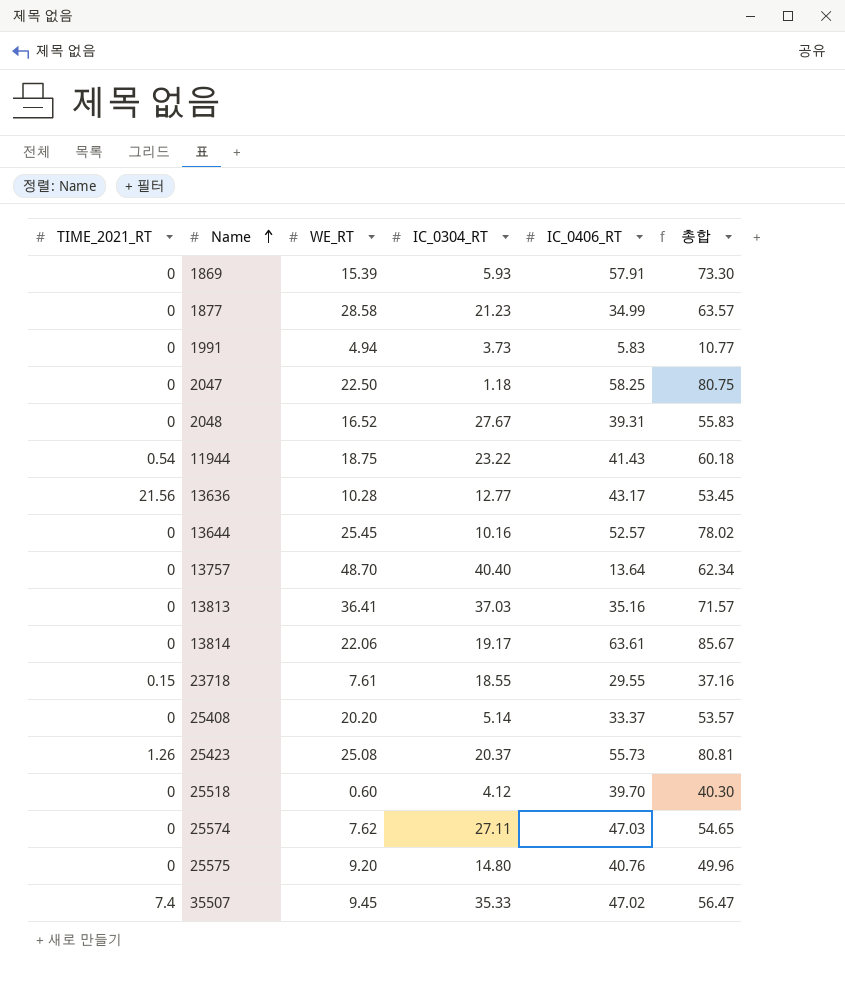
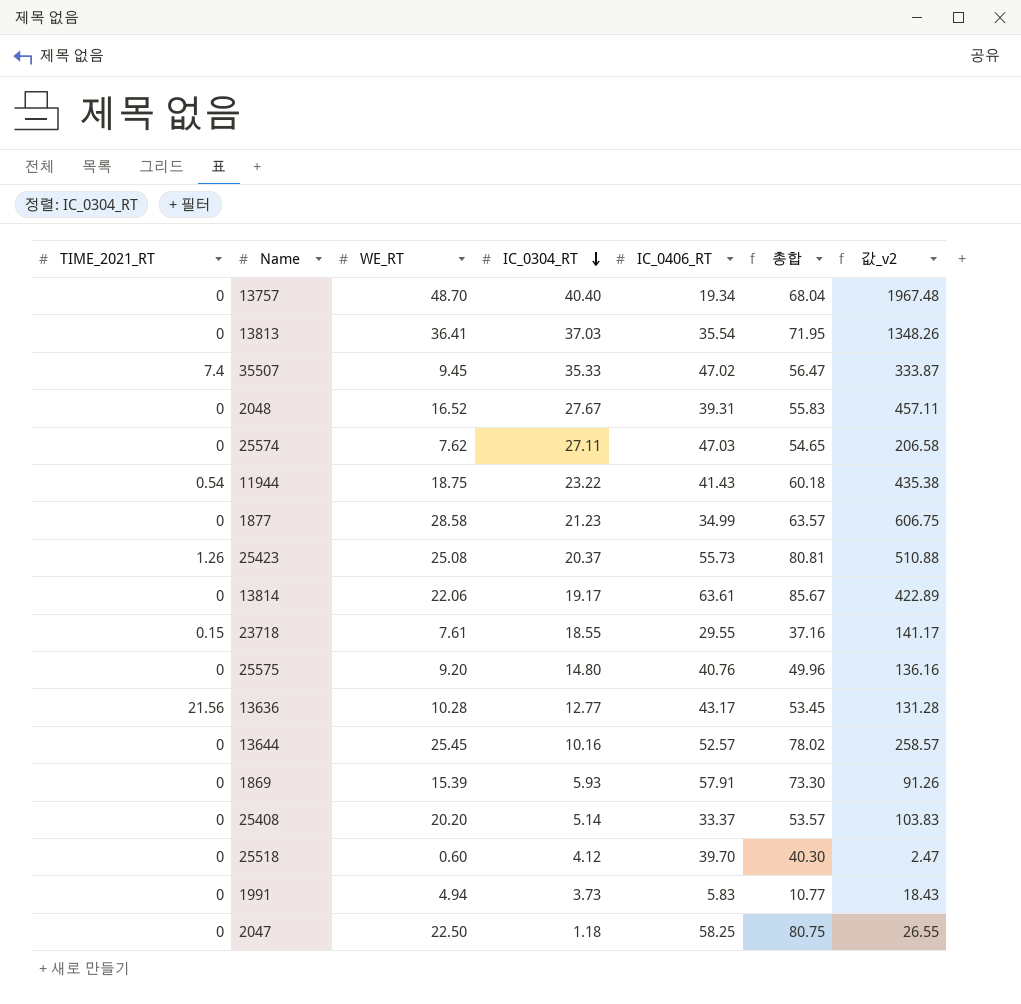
row order: Name ascending -> IC_0304_RT descending
column 값_v2 | formula: none -> [WE_RT] * [IC_0304_RT]
13757 | IC_0406_RT: 13.64 -> 19.34
13757 | 총합: 62.34 -> 68.04
13813 | IC_0406_RT: 35.16 -> 35.54
13813 | 총합: 71.57 -> 71.95

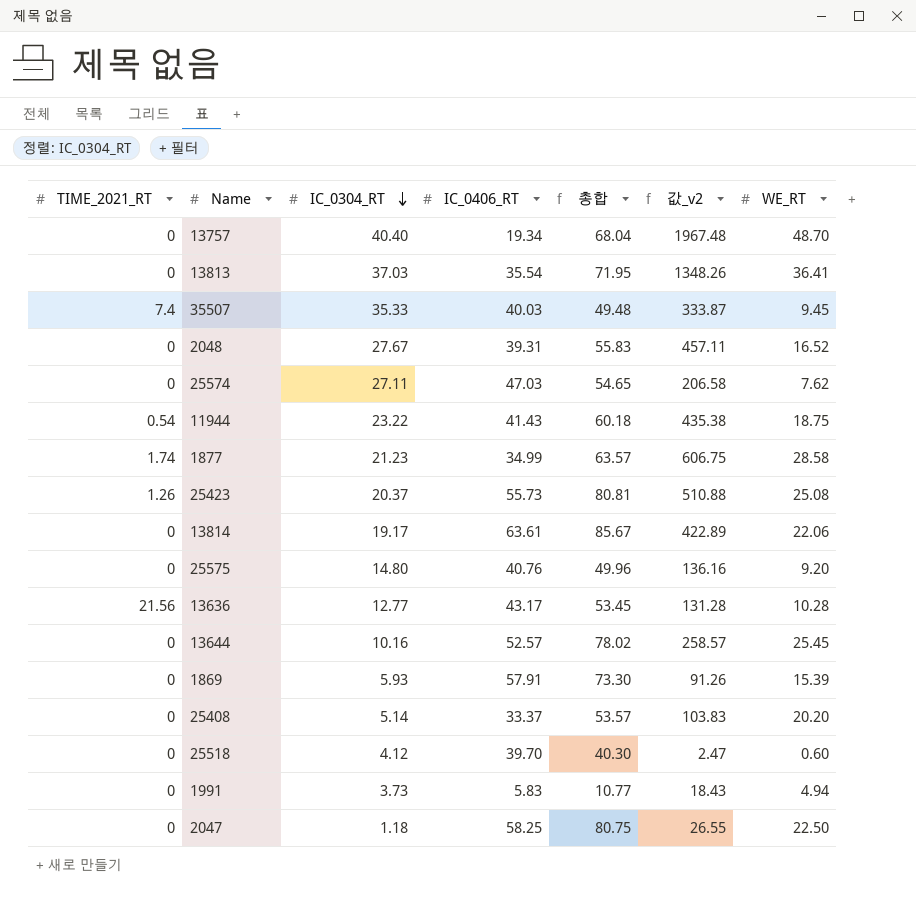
column WE_RT | position: 3 -> 7
row 23718: 0.15 | 7.61 | 18.55 | 29.55 | 37.16 | 141.17 -> none
35507 | IC_0406_RT: 47.02 -> 40.03
35507 | 총합: 56.47 -> 49.48
1877 | TIME_2021_RT: 0 -> 1.74

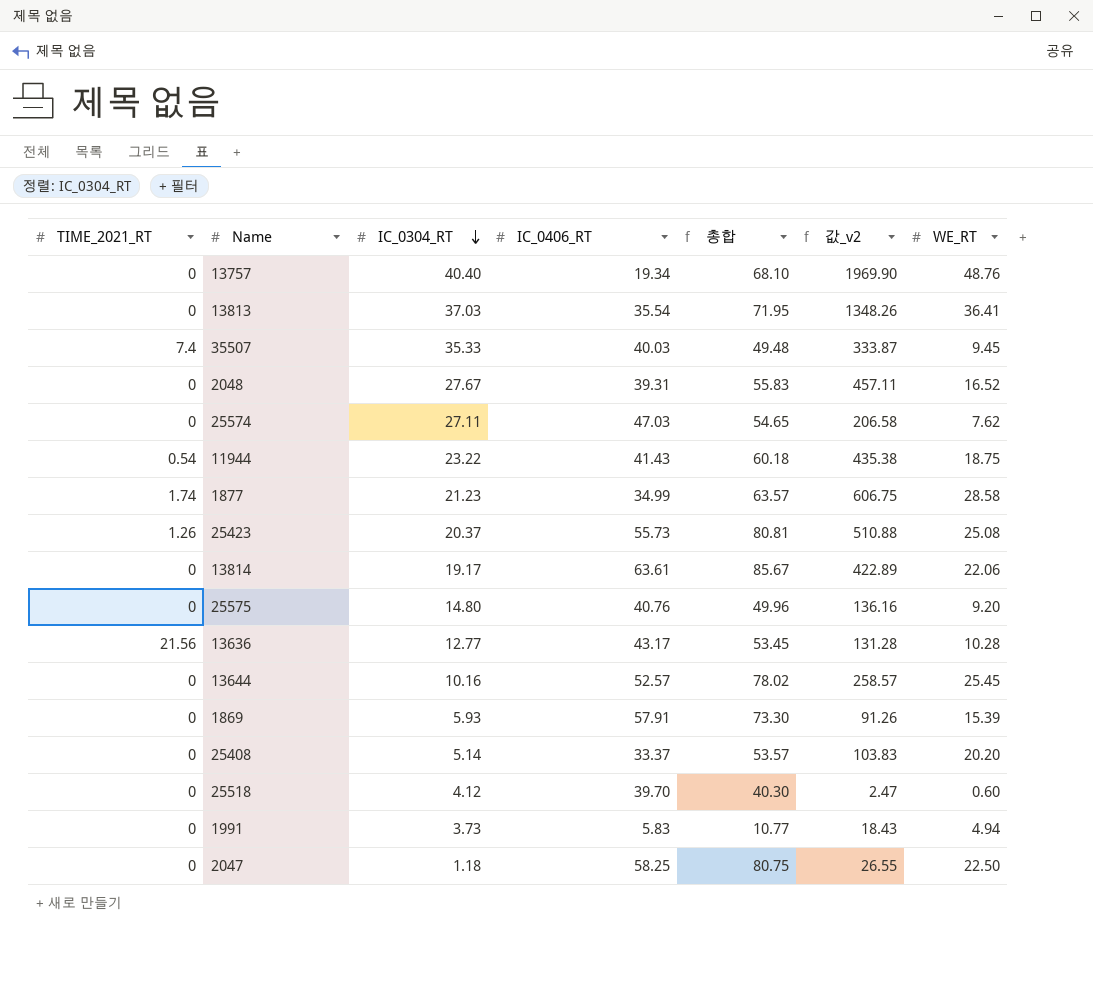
13757 | 총합: 68.04 -> 68.10
13757 | 값_v2: 1967.48 -> 1969.90
13757 | WE_RT: 48.70 -> 48.76

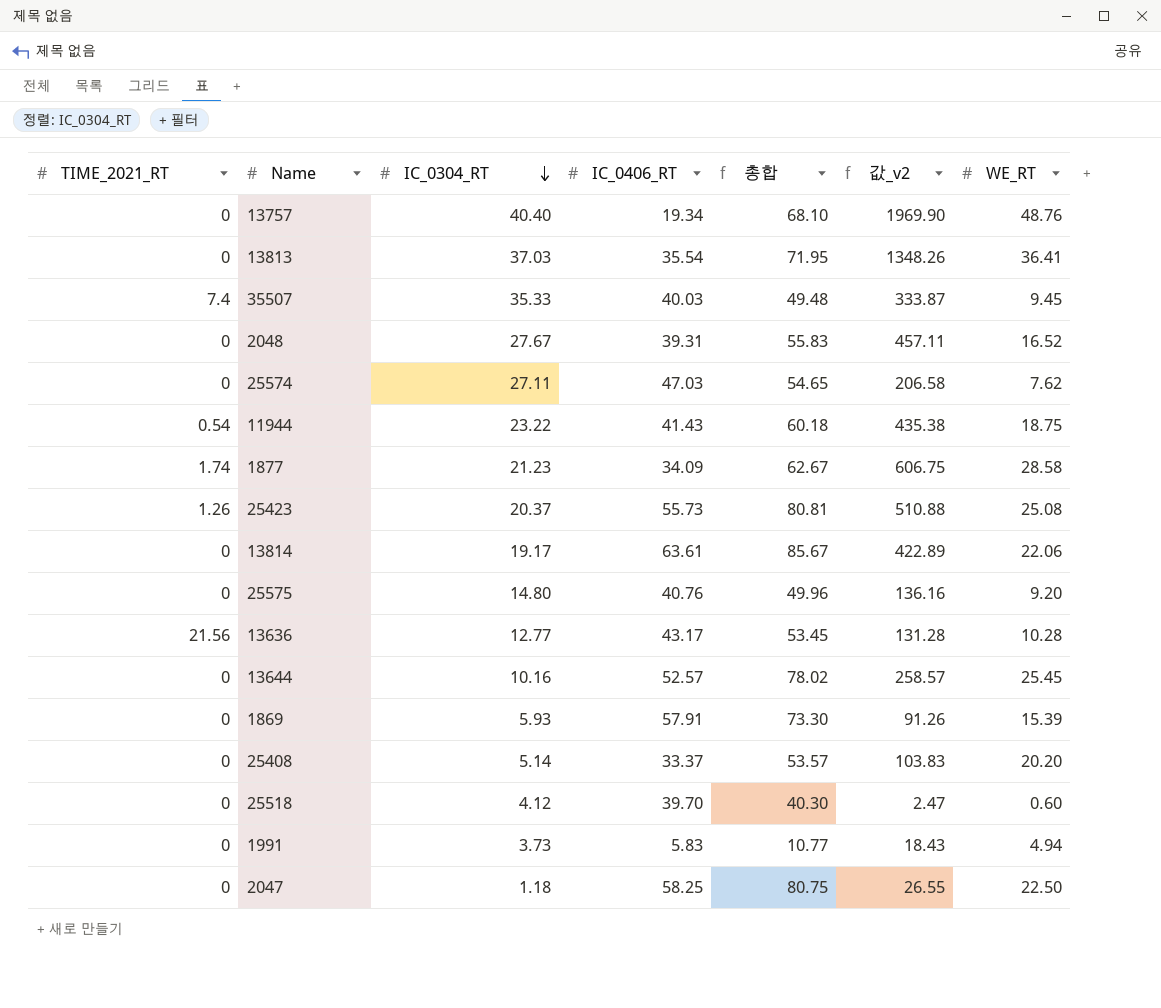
1877 | IC_0406_RT: 34.99 -> 34.09
1877 | 총합: 63.57 -> 62.67

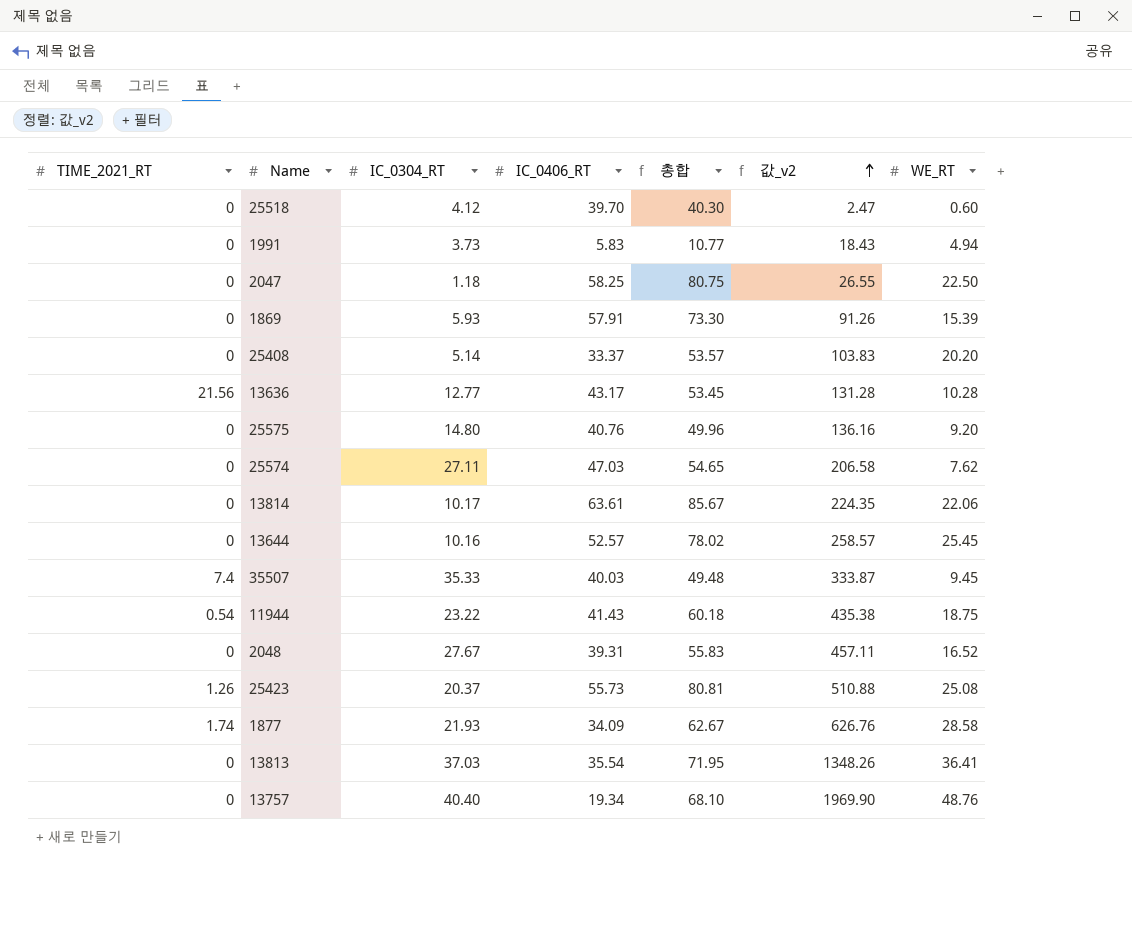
row order: IC_0304_RT descending -> 값_v2 ascending
13814 | IC_0304_RT: 19.17 -> 10.17
13814 | 값_v2: 422.89 -> 224.35
1877 | IC_0304_RT: 21.23 -> 21.93
1877 | 값_v2: 606.75 -> 626.76

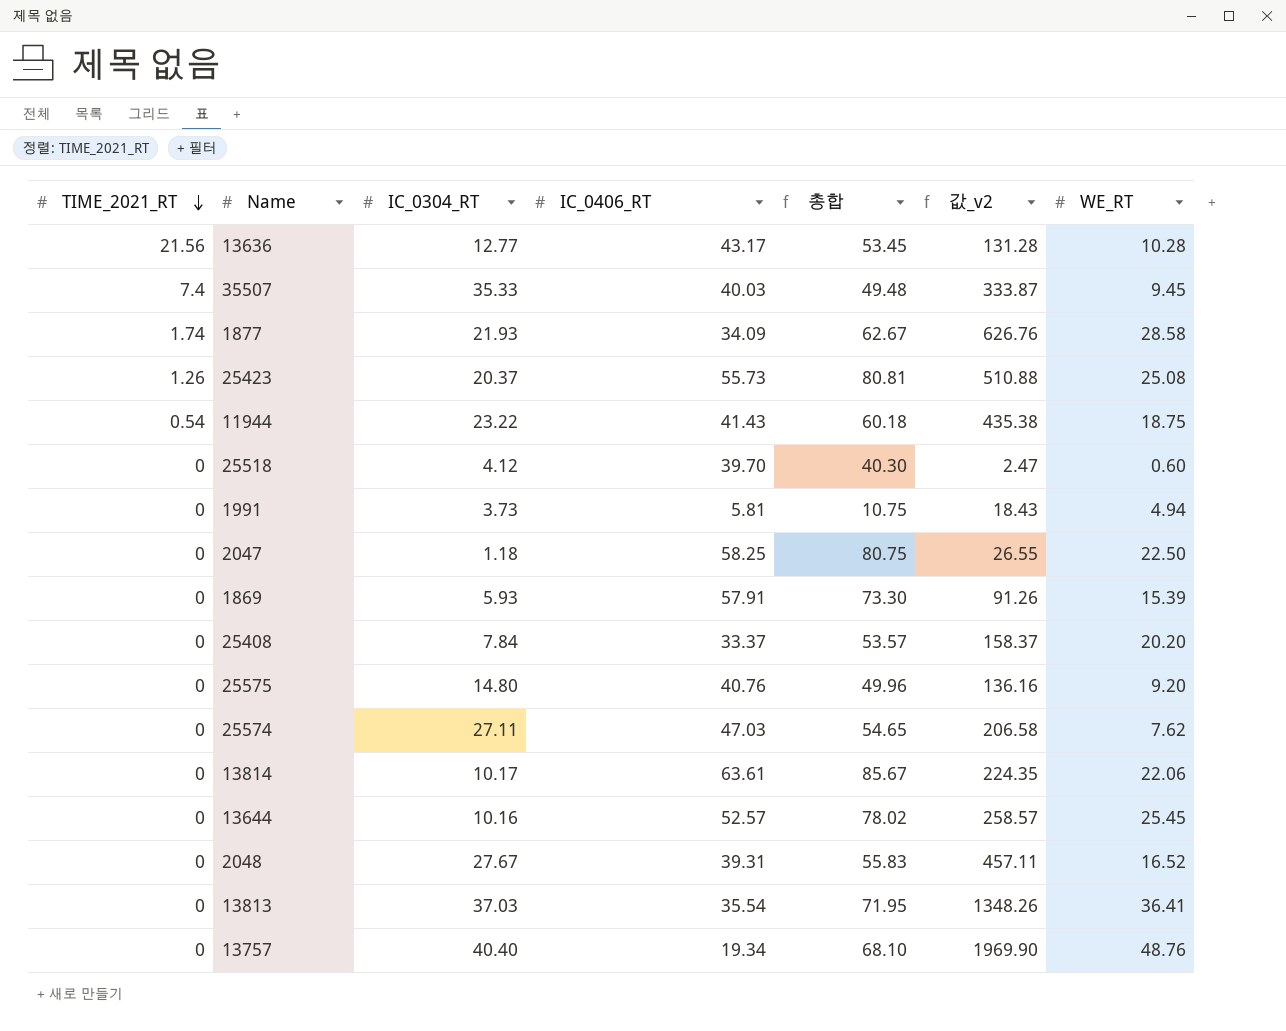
row order: 값_v2 ascending -> TIME_2021_RT descending
1991 | IC_0406_RT: 5.83 -> 5.81
1991 | 총합: 10.77 -> 10.75
25408 | IC_0304_RT: 5.14 -> 7.84
25408 | 값_v2: 103.83 -> 158.37

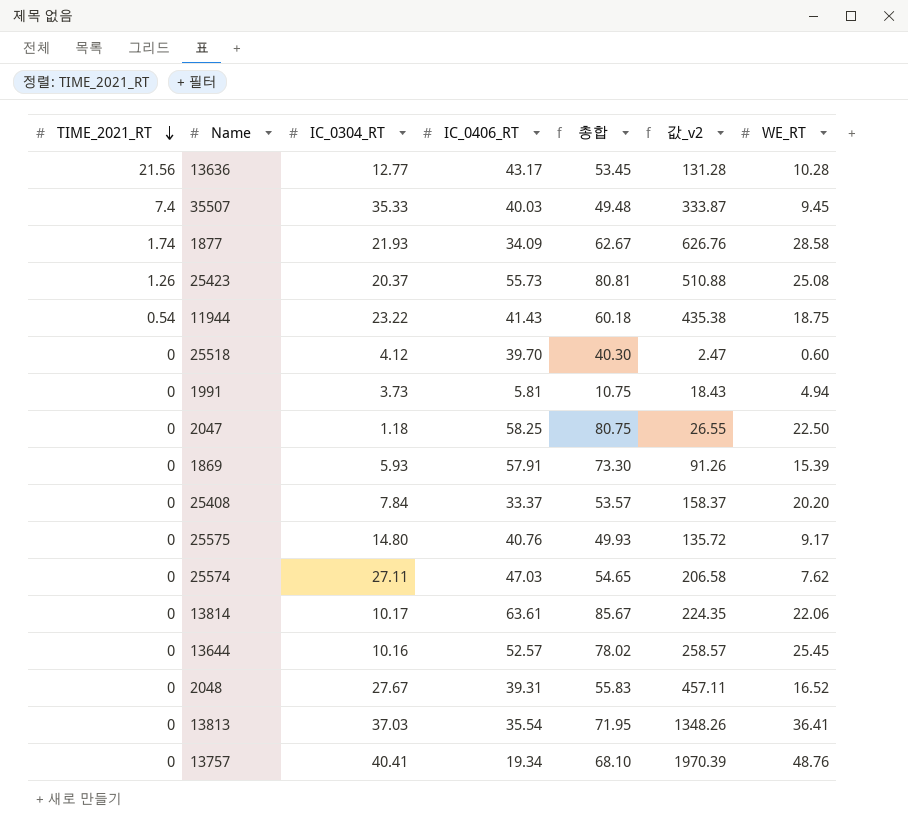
25575 | 총합: 49.96 -> 49.93
25575 | 값_v2: 136.16 -> 135.72
25575 | WE_RT: 9.20 -> 9.17
13757 | IC_0304_RT: 40.40 -> 40.41
13757 | 값_v2: 1969.90 -> 1970.39

